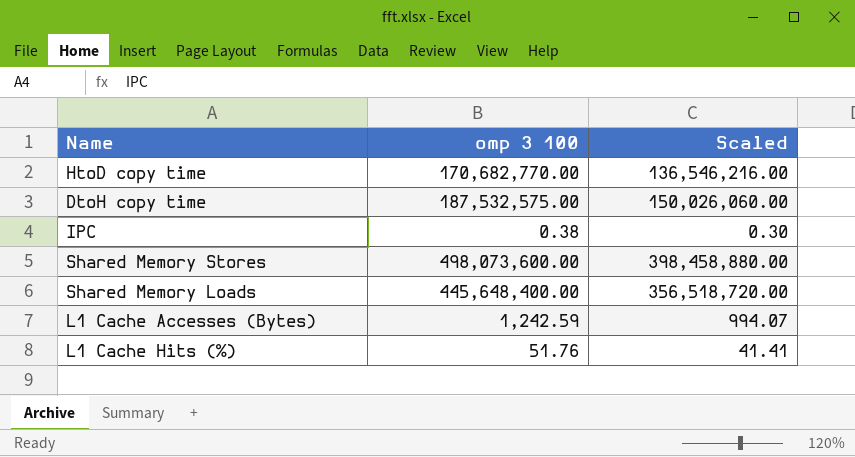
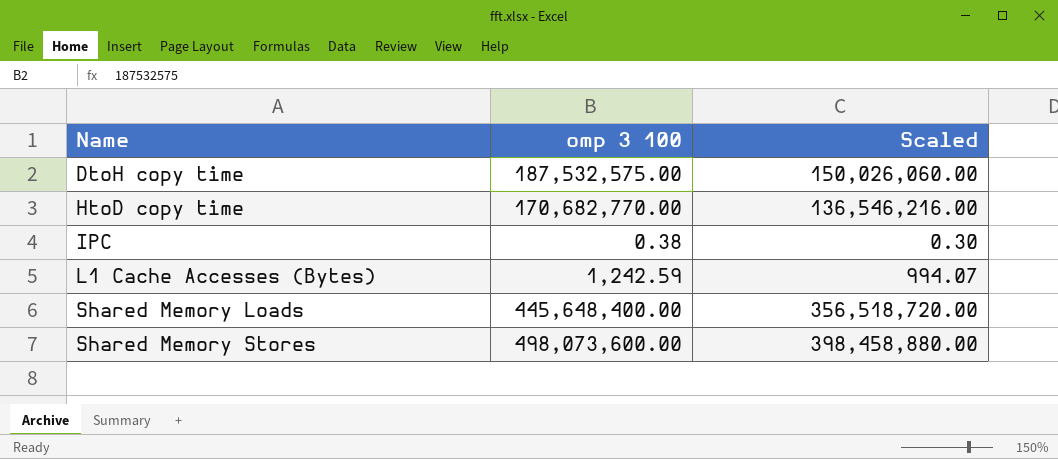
row order: none -> Name ascending
row L1 Cache Hits (%): 51.76 | 41.41 -> none

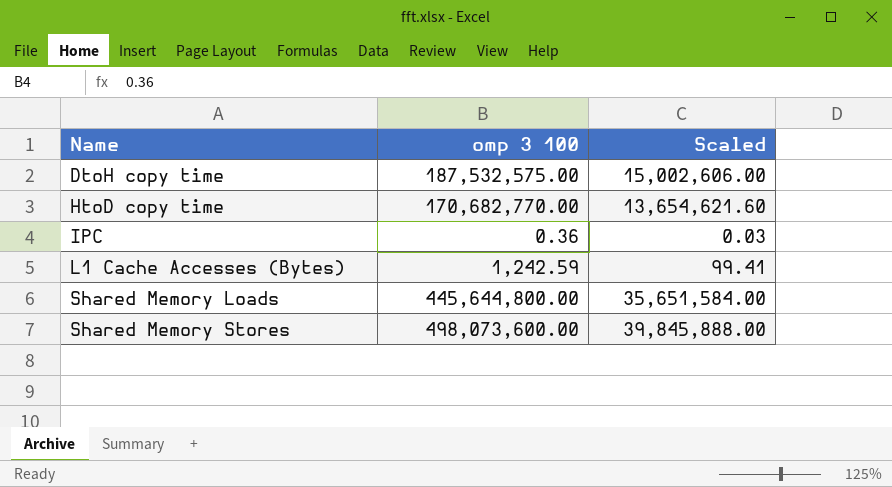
column Scaled | formula: [omp 3 100] * 0.8 -> [omp 3 100] * 0.08
IPC | omp 3 100: 0.38 -> 0.36
Shared Memory Loads | omp 3 100: 445,648,400.00 -> 445,644,800.00

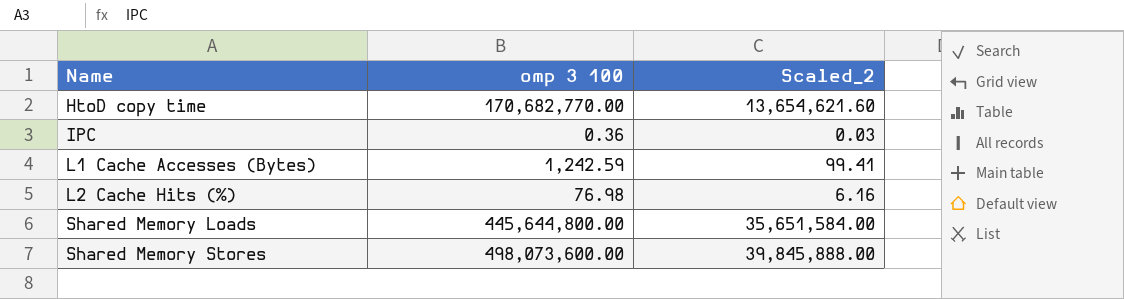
column name: Scaled -> Scaled_2
row DtoH copy time: 187,532,575.00 | 15,002,606.00 -> none
row L2 Cache Hits (%): none -> 76.98 | 6.16

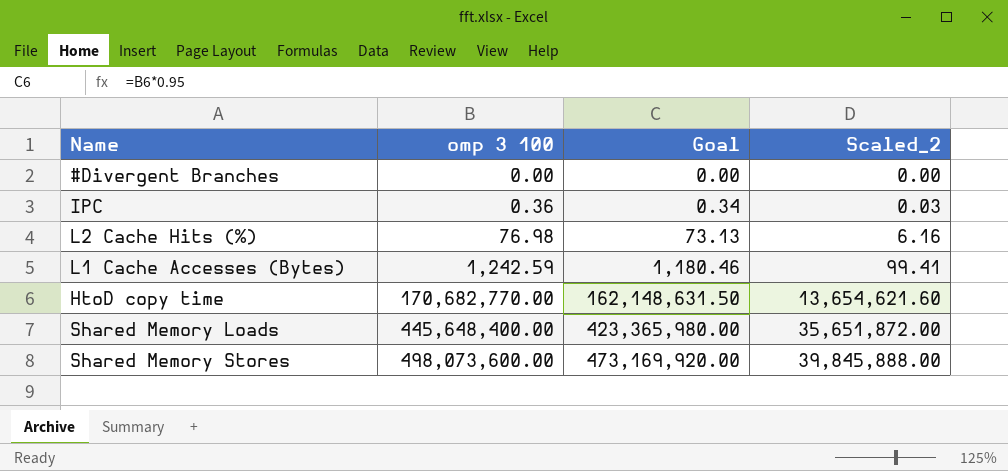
row order: Name ascending -> omp 3 100 ascending
column Goal | formula: none -> [omp 3 100] * 0.95
row #Divergent Branches: none -> 0.00 | 0.00 | 0.00
Shared Memory Loads | omp 3 100: 445,644,800.00 -> 445,648,400.00
Shared Memory Loads | Scaled_2: 35,651,584.00 -> 35,651,872.00

